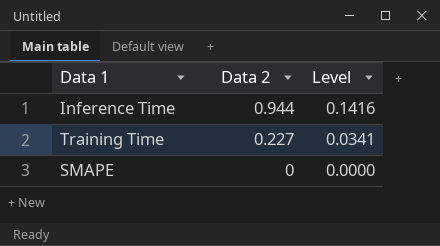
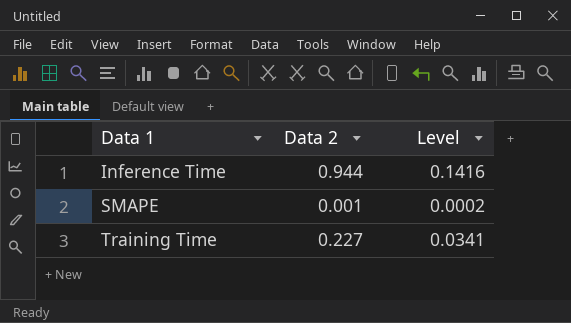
row order: Data 2 descending -> Data 1 ascending
SMAPE | Data 2: 0 -> 0.001
SMAPE | Level: 0.0000 -> 0.0002

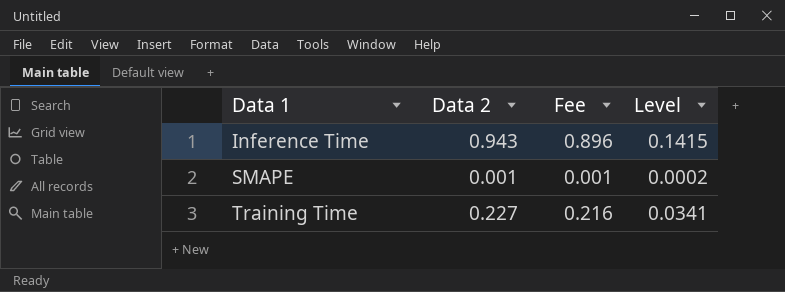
column Fee | formula: none -> [Data 2] * 0.95
Inference Time | Data 2: 0.944 -> 0.943
Inference Time | Level: 0.1416 -> 0.1415

